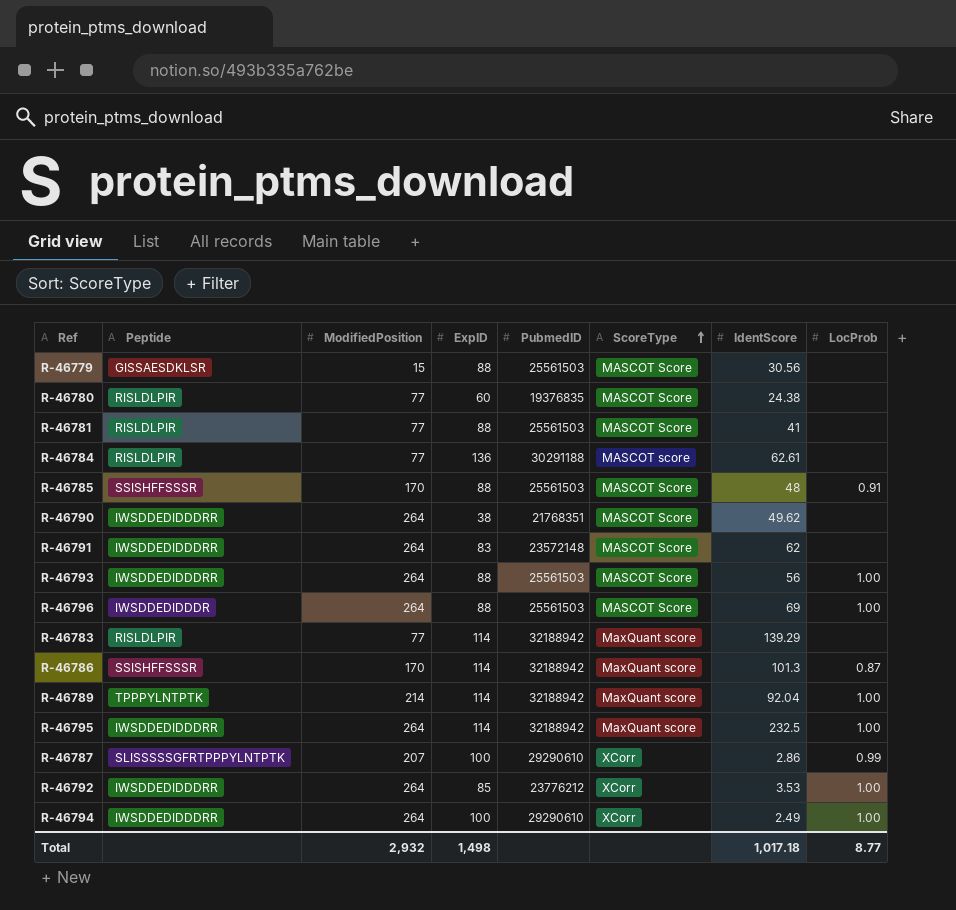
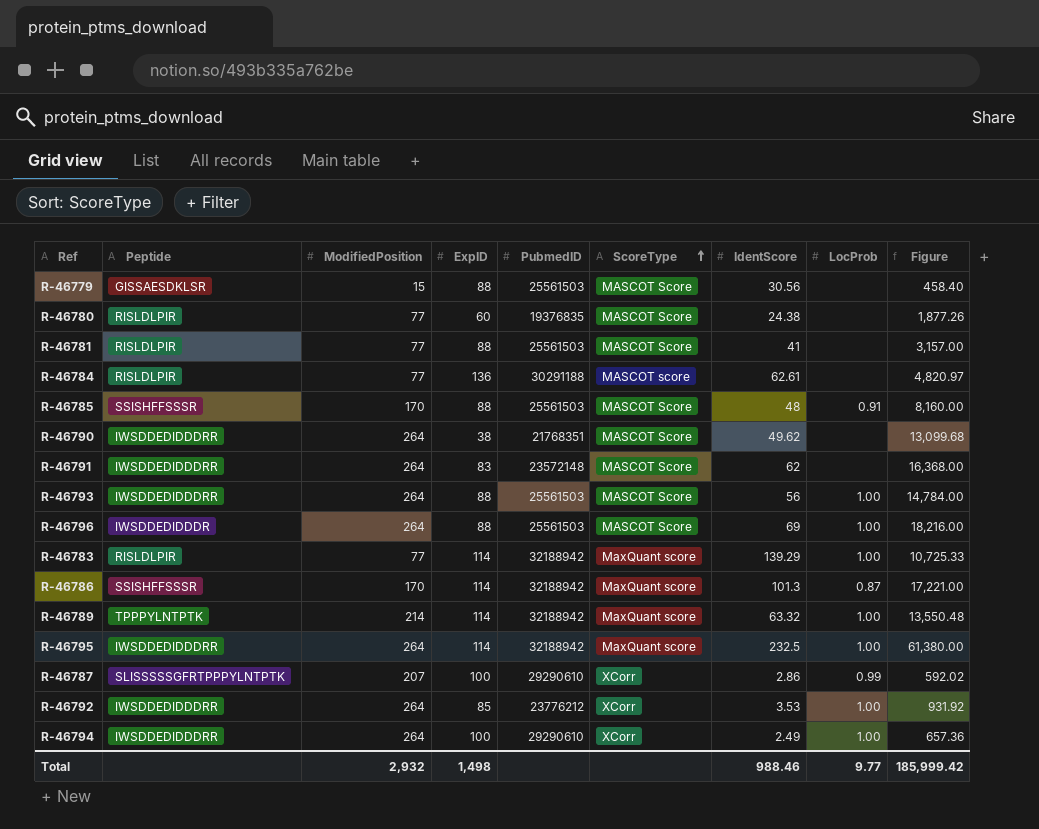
column Figure | formula: none -> [ModifiedPosition] * [IdentScore]
R-46783 | LocProb: none -> 1.00
R-46789 | IdentScore: 92.04 -> 63.32
Total | IdentScore: 1,017.18 -> 988.46
Total | LocProb: 8.77 -> 9.77

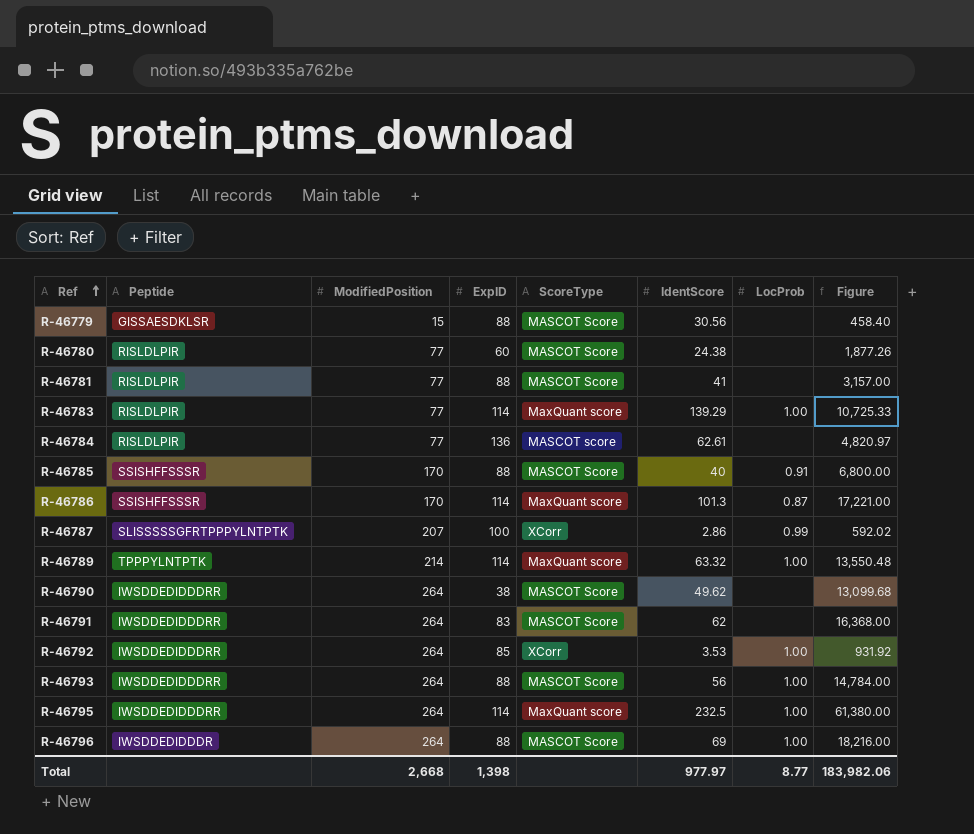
row order: ScoreType ascending -> Ref ascending
column PubmedID | position: 5 -> none
row R-46794: IWSDDEDIDDDRR | 264 | 100 | 29290610 | XCorr | 2.49 | 1.00 | 657.36 -> none
R-46785 | IdentScore: 48 -> 40
R-46785 | Figure: 8,160.00 -> 6,800.00
Total | ModifiedPosition: 2,932 -> 2,668
Total | ExpID: 1,498 -> 1,398
Total | IdentScore: 988.46 -> 977.97
Total | LocProb: 9.77 -> 8.77
Total | Figure: 185,999.42 -> 183,982.06

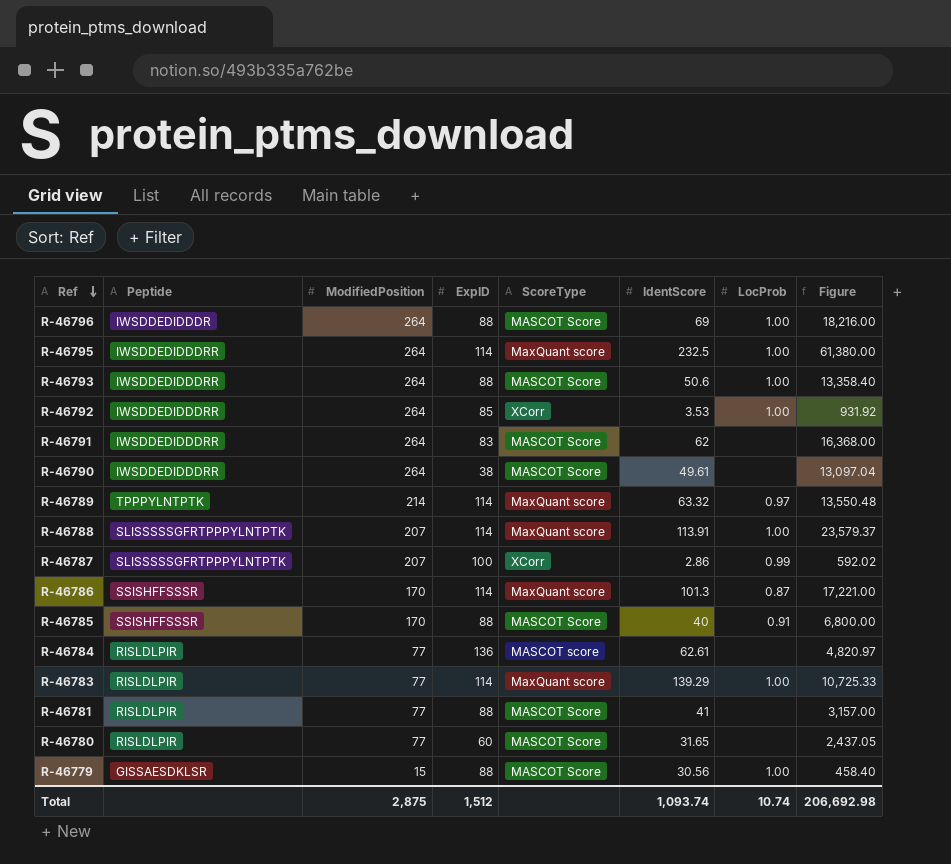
row order: Ref ascending -> Ref descending
R-46793 | IdentScore: 56 -> 50.6
R-46793 | Figure: 14,784.00 -> 13,358.40
R-46790 | IdentScore: 49.62 -> 49.61
R-46790 | Figure: 13,099.68 -> 13,097.04
R-46789 | LocProb: 1.00 -> 0.97
row R-46788: none -> SLISSSSSGFRTPPPYLNTPTK | 207 | 114 | MaxQuant score | 113.91 | 1.00 | 23,579.37
R-46780 | IdentScore: 24.38 -> 31.65
R-46780 | Figure: 1,877.26 -> 2,437.05
R-46779 | LocProb: none -> 1.00
Total | ModifiedPosition: 2,668 -> 2,875
Total | ExpID: 1,398 -> 1,512
Total | IdentScore: 977.97 -> 1,093.74
Total | LocProb: 8.77 -> 10.74
Total | Figure: 183,982.06 -> 206,692.98

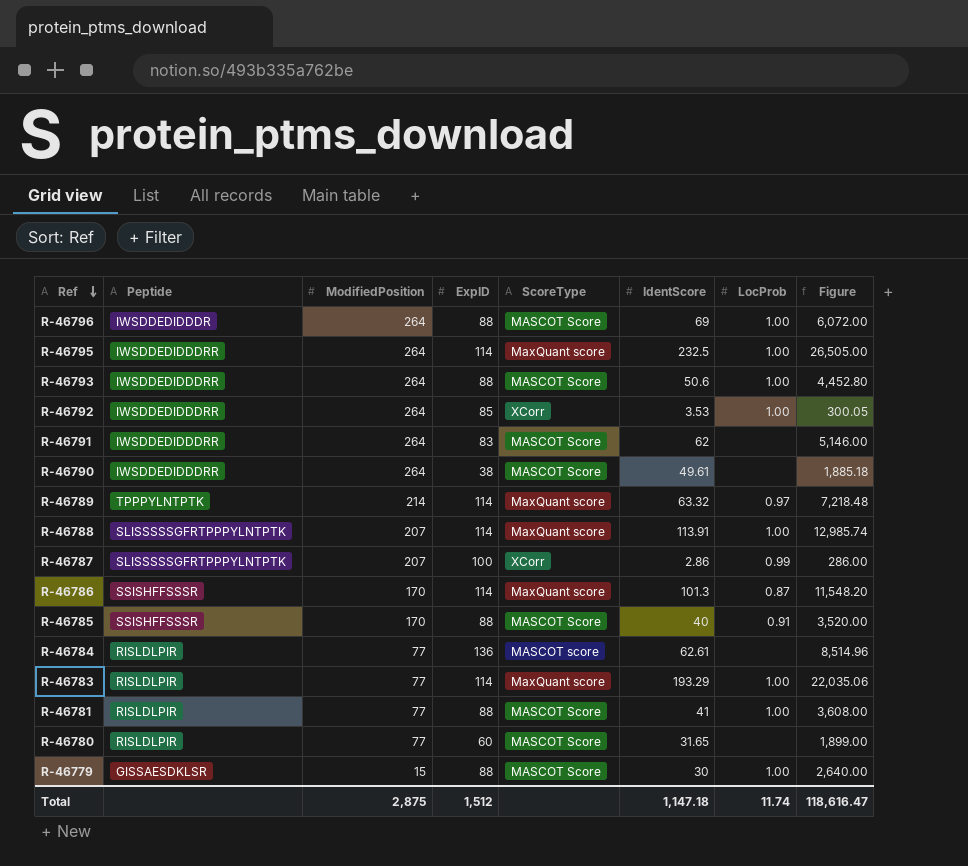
column Figure | formula: [ModifiedPosition] * [IdentScore] -> [ExpID] * [IdentScore]
R-46783 | IdentScore: 139.29 -> 193.29
R-46781 | LocProb: none -> 1.00
R-46779 | IdentScore: 30.56 -> 30
Total | IdentScore: 1,093.74 -> 1,147.18
Total | LocProb: 10.74 -> 11.74
Total | Figure: 206,692.98 -> 118,616.47

